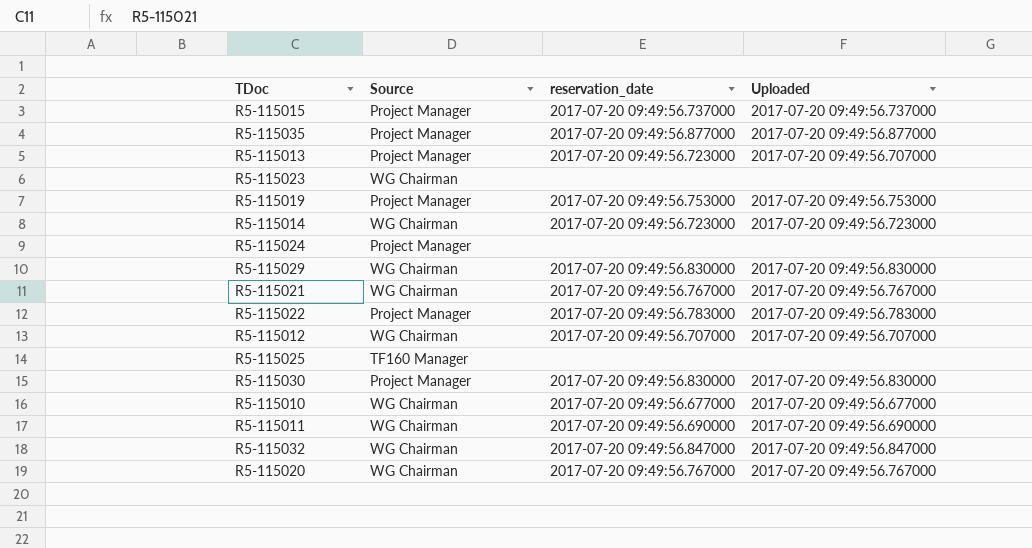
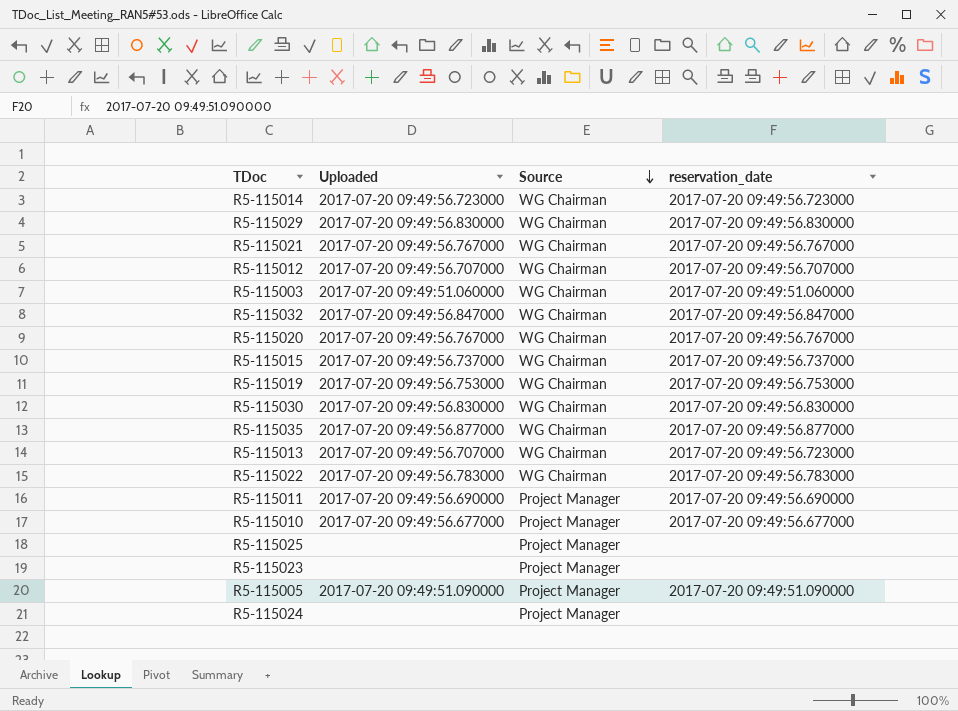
row order: none -> Source descending
column Uploaded | position: 4 -> 2
row R5-115003: none -> 2017-07-20 09:49:51.060000 | WG Chairman | 2017-07-20 09:49:51.060000
R5-115015 | Source: Project Manager -> WG Chairman
R5-115019 | Source: Project Manager -> WG Chairman
R5-115030 | Source: Project Manager -> WG Chairman
R5-115035 | Source: Project Manager -> WG Chairman
R5-115013 | Source: Project Manager -> WG Chairman
R5-115022 | Source: Project Manager -> WG Chairman
R5-115011 | Source: WG Chairman -> Project Manager
R5-115010 | Source: WG Chairman -> Project Manager
R5-115025 | Source: TF160 Manager -> Project Manager
R5-115023 | Source: WG Chairman -> Project Manager
row R5-115005: none -> 2017-07-20 09:49:51.090000 | Project Manager | 2017-07-20 09:49:51.090000

